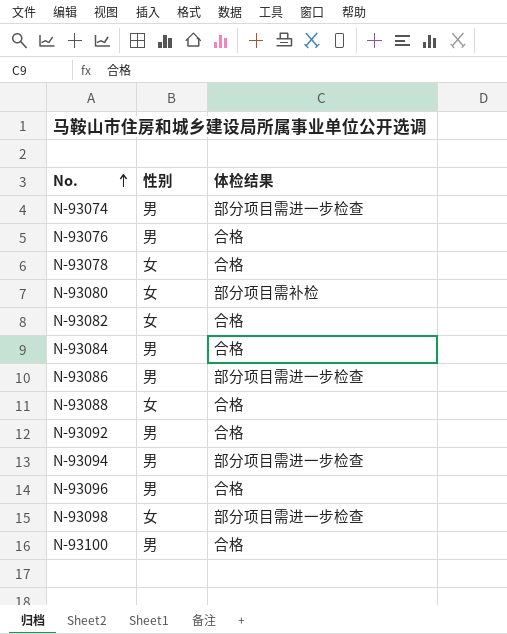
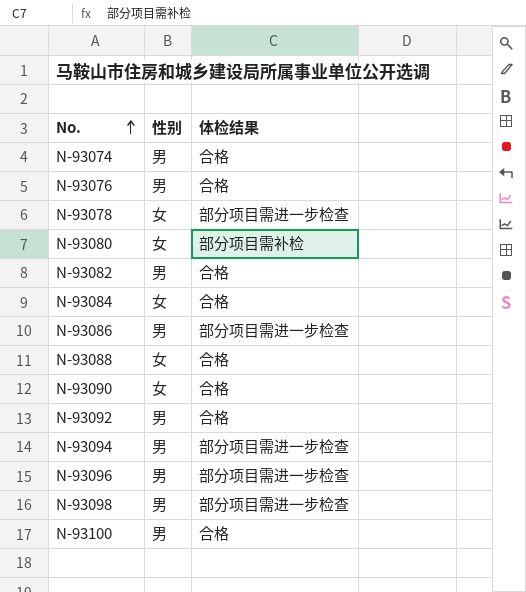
N-93074 | 体检结果: 部分项目需进一步检查 -> 合格
N-93078 | 体检结果: 合格 -> 部分项目需进一步检查
N-93082 | 性别: 女 -> 男
N-93084 | 性别: 男 -> 女
row N-93090: none -> 女 | 合格
N-93096 | 体检结果: 合格 -> 部分项目需进一步检查
N-93098 | 性别: 女 -> 男

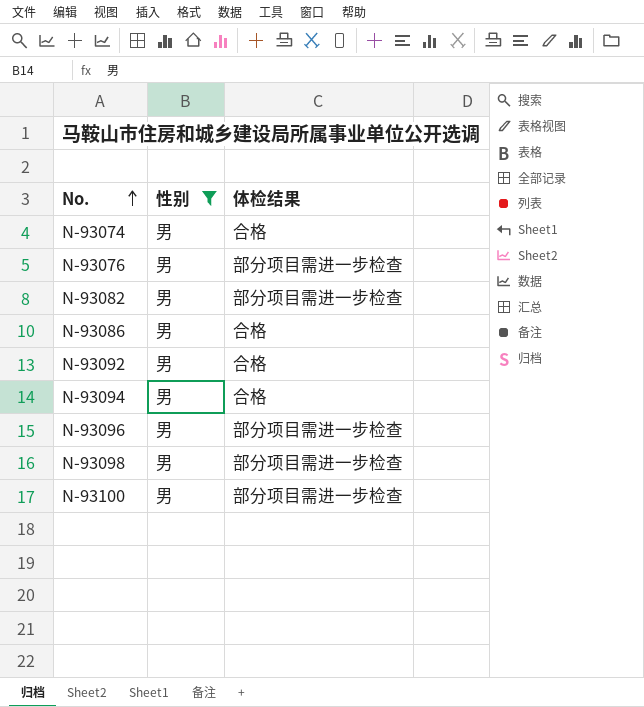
filter: none -> 性别 = 男
N-93076 | 体检结果: 合格 -> 部分项目需进一步检查
N-93082 | 体检结果: 合格 -> 部分项目需进一步检查
N-93086 | 体检结果: 部分项目需进一步检查 -> 合格
N-93094 | 体检结果: 部分项目需进一步检查 -> 合格
N-93100 | 体检结果: 合格 -> 部分项目需进一步检查

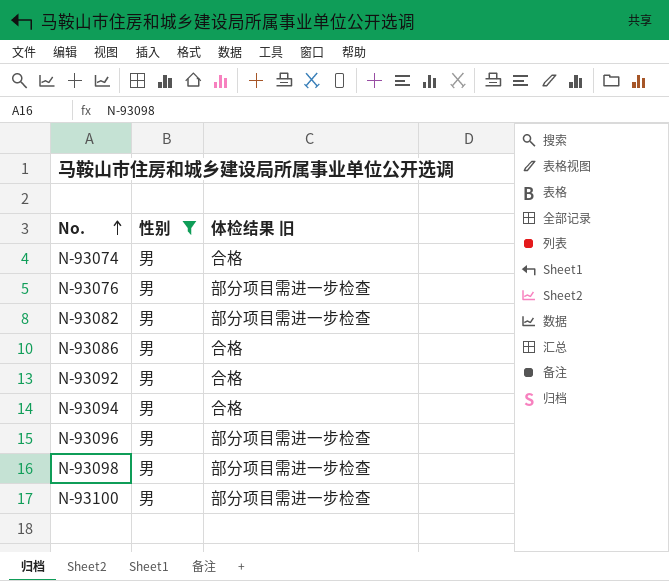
column name: 体检结果 -> 体检结果 旧

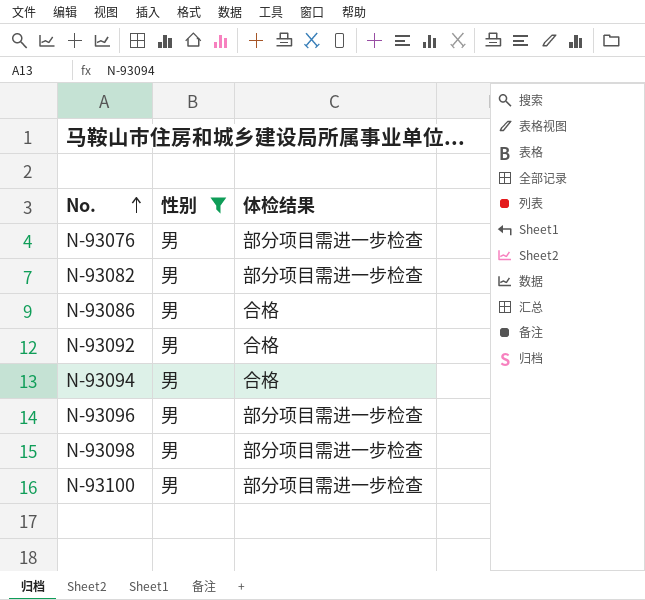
column name: 体检结果 旧 -> 体检结果
row N-93074: 男 | 合格 -> none

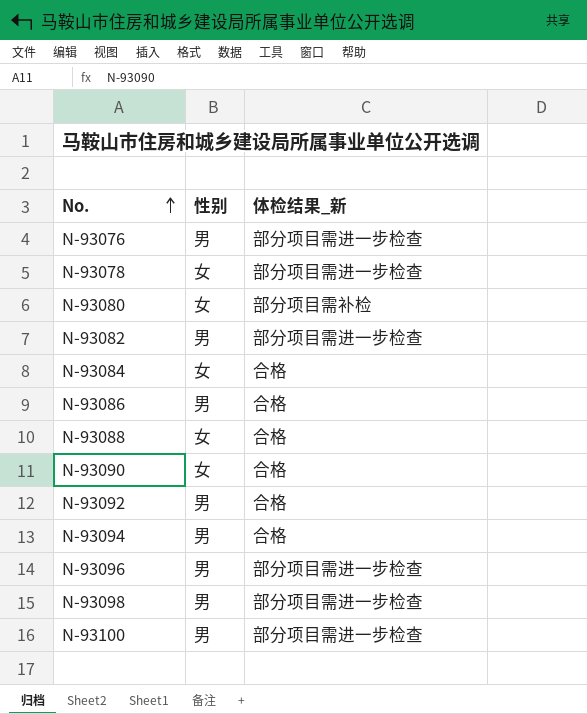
filter: 性别 = 男 -> none
column name: 体检结果 -> 体检结果_新

